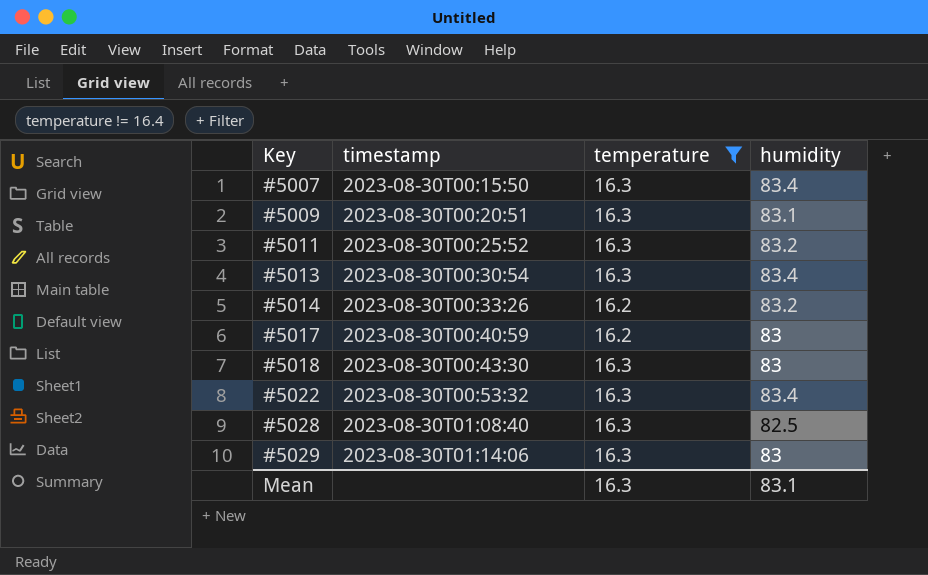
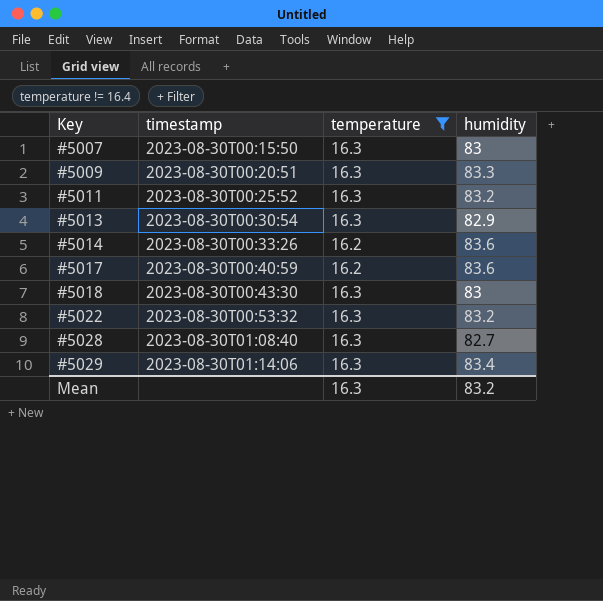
#5007 | humidity: 83.4 -> 83
#5009 | humidity: 83.1 -> 83.3
#5013 | humidity: 83.4 -> 82.9
#5014 | humidity: 83.2 -> 83.6
#5017 | humidity: 83 -> 83.6
#5022 | humidity: 83.4 -> 83.2
#5028 | humidity: 82.5 -> 82.7
#5029 | humidity: 83 -> 83.4
Mean | humidity: 83.1 -> 83.2

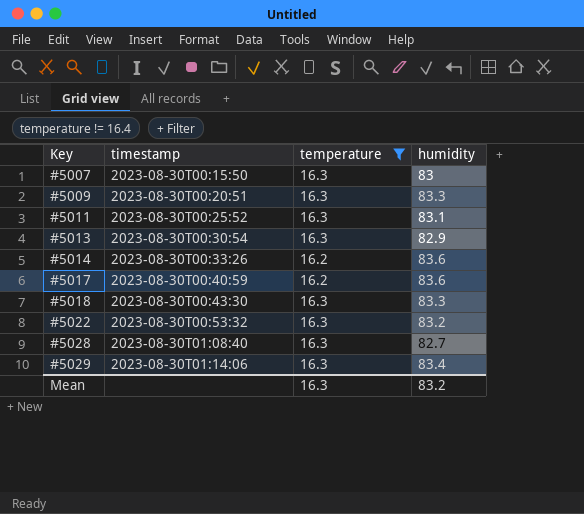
#5011 | humidity: 83.2 -> 83.1
#5018 | humidity: 83 -> 83.3

